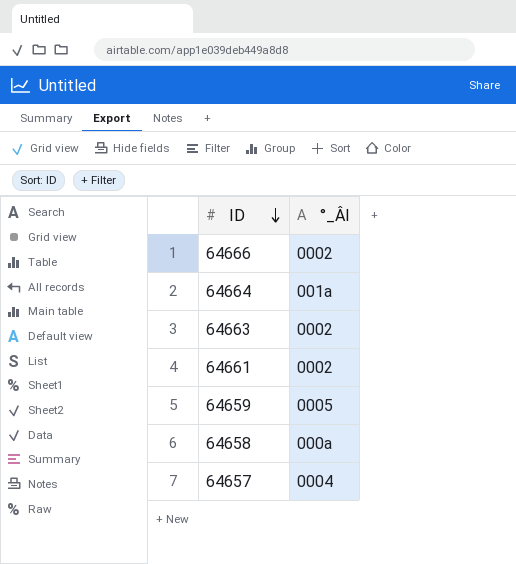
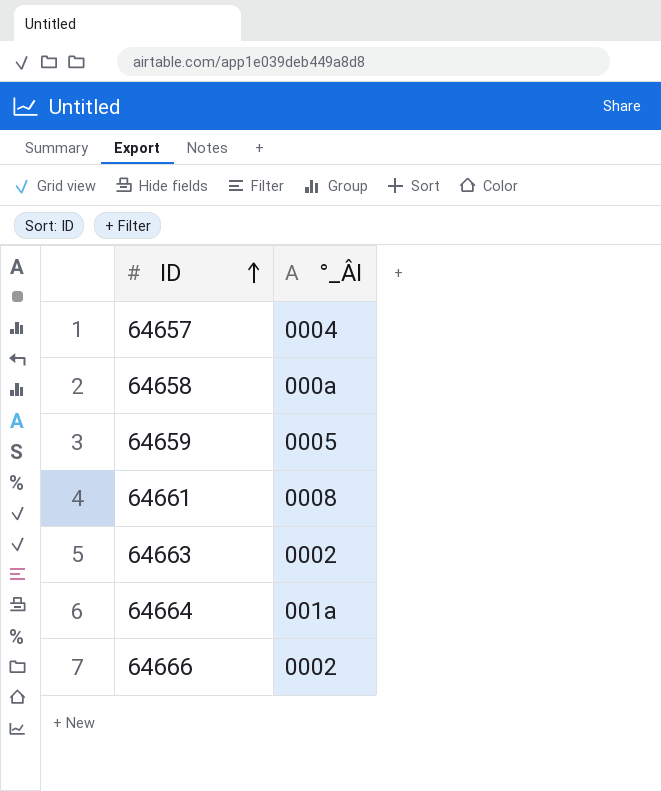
row order: ID descending -> ID ascending
64661 | °_ÂI: 0002 -> 0008

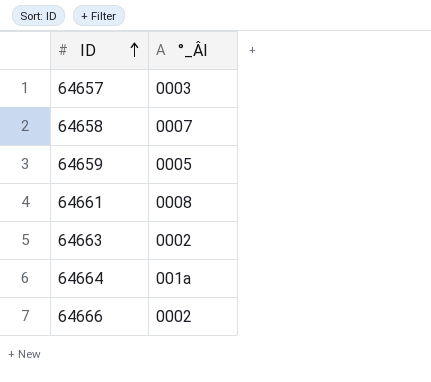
64657 | °_ÂI: 0004 -> 0003
64658 | °_ÂI: 000a -> 0007

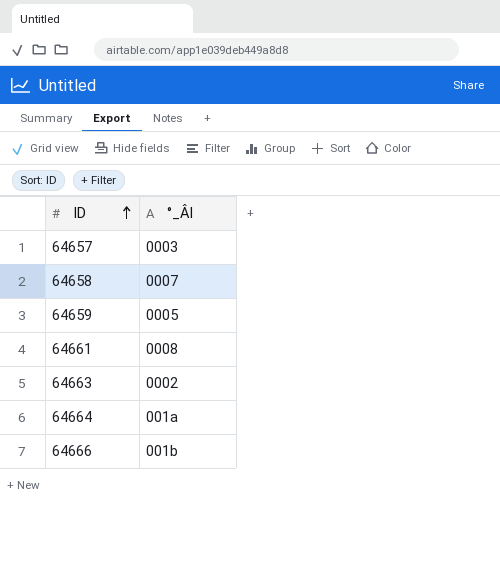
64666 | °_ÂI: 0002 -> 001b

